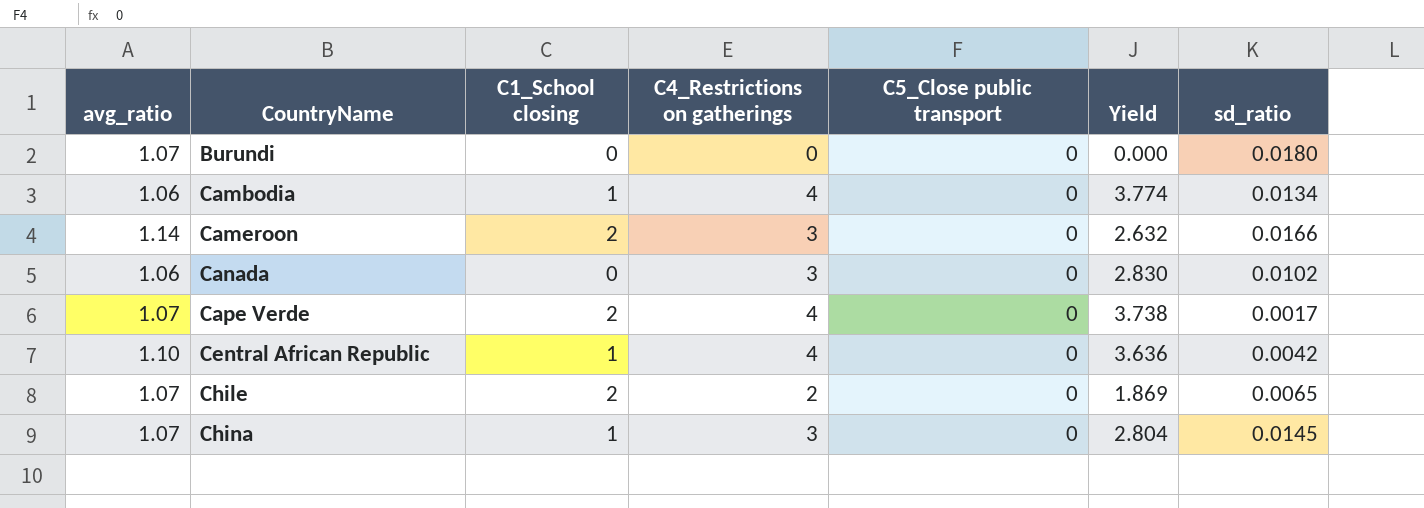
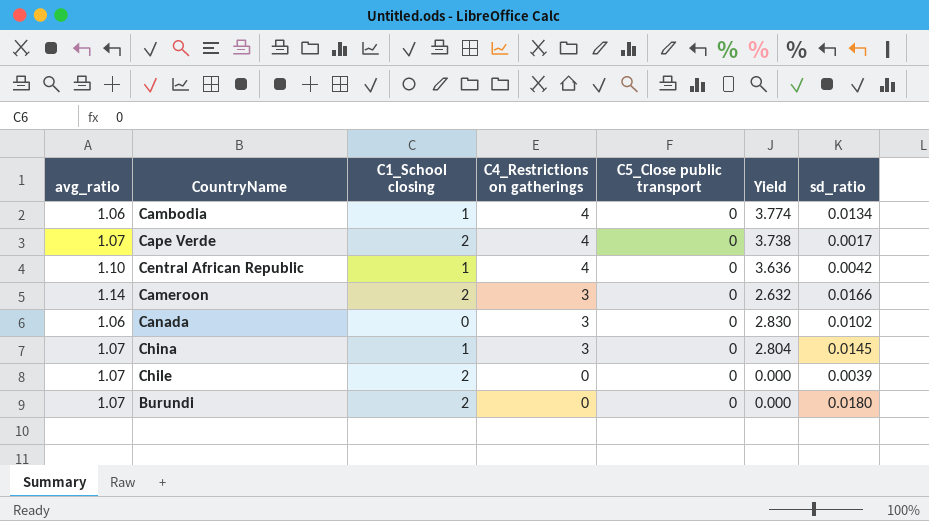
row order: CountryName ascending -> C4_Restrictions on gatherings descending
Chile | C4_Restrictions on gatherings: 2 -> 0
Chile | Yield: 1.869 -> 0.000
Chile | sd_ratio: 0.0065 -> 0.0039
Burundi | C1_School closing: 0 -> 2

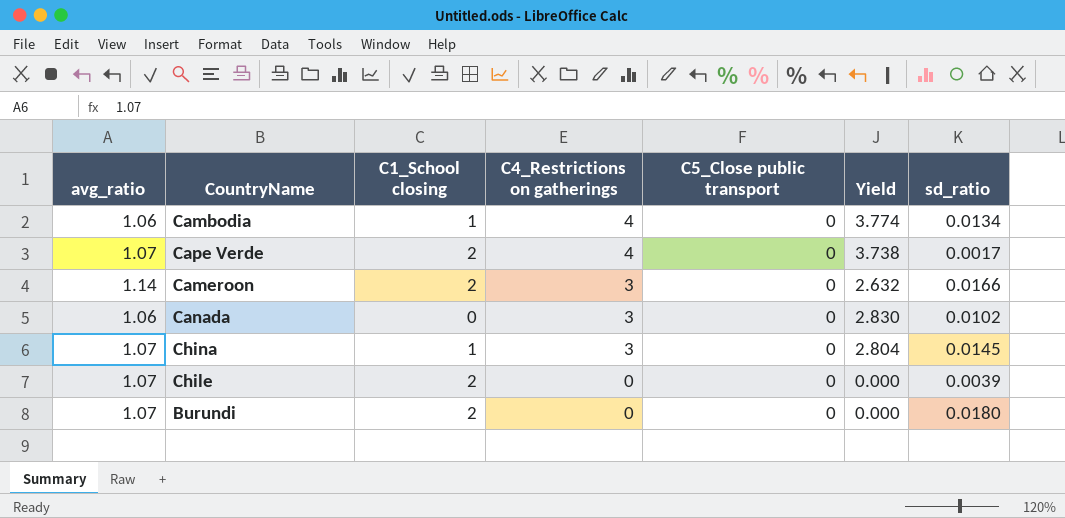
row Central African Republic: 1.10 | 1 | 4 | 0 | 3.636 | 0.0042 -> none

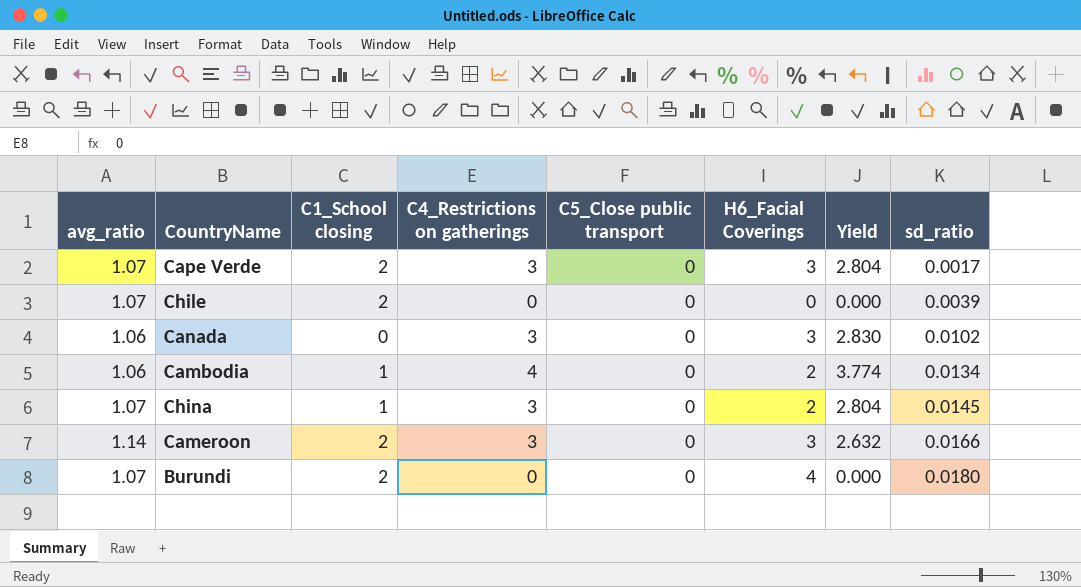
row order: C4_Restrictions on gatherings descending -> sd_ratio ascending
column H6_Facial Coverings | position: none -> 6
Cape Verde | C4_Restrictions on gatherings: 4 -> 3
Cape Verde | Yield: 3.738 -> 2.804

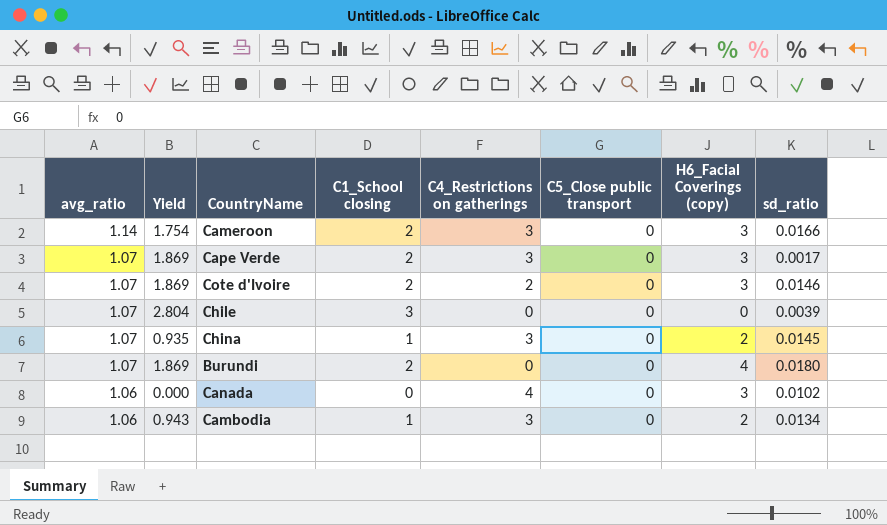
row order: sd_ratio ascending -> avg_ratio descending
column Yield | formula: [C4_Restrictions on gatherings] / [avg_ratio] -> [C1_School closing] / [avg_ratio]
column Yield | position: 7 -> 2
column name: H6_Facial Coverings -> H6_Facial Coverings (copy)
row Cote d'Ivoire: none -> 1.07 | 1.869 | 2 | 2 | 0 | 3 | 0.0146
Chile | C1_School closing: 2 -> 3
Canada | C4_Restrictions on gatherings: 3 -> 4
Cambodia | C4_Restrictions on gatherings: 4 -> 3

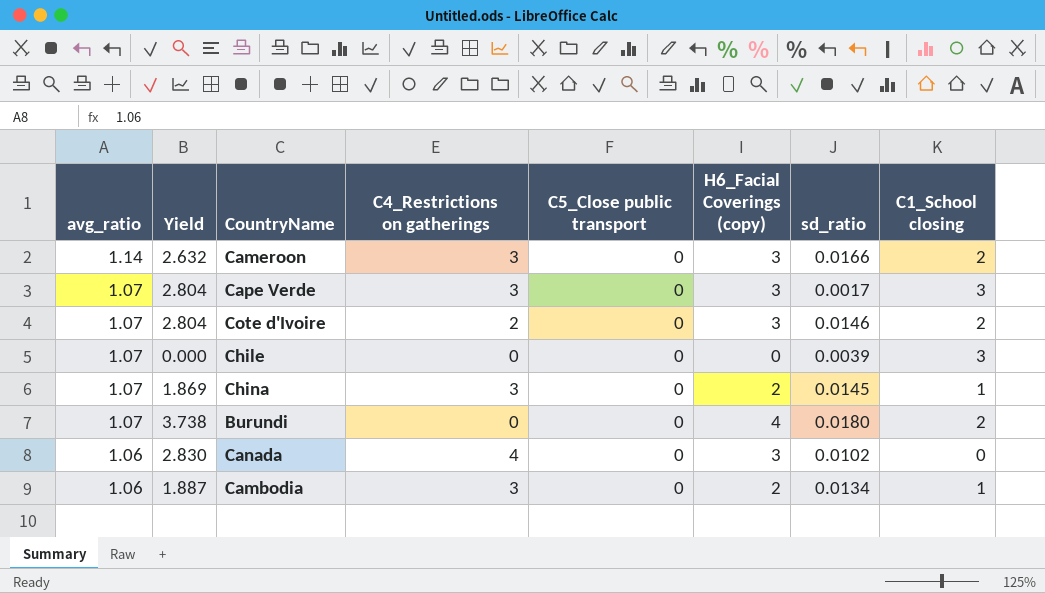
column Yield | formula: [C1_School closing] / [avg_ratio] -> [H6_Facial Coverings (copy)] / [avg_ratio]
column C1_School closing | position: 4 -> 8
Cape Verde | C1_School closing: 2 -> 3

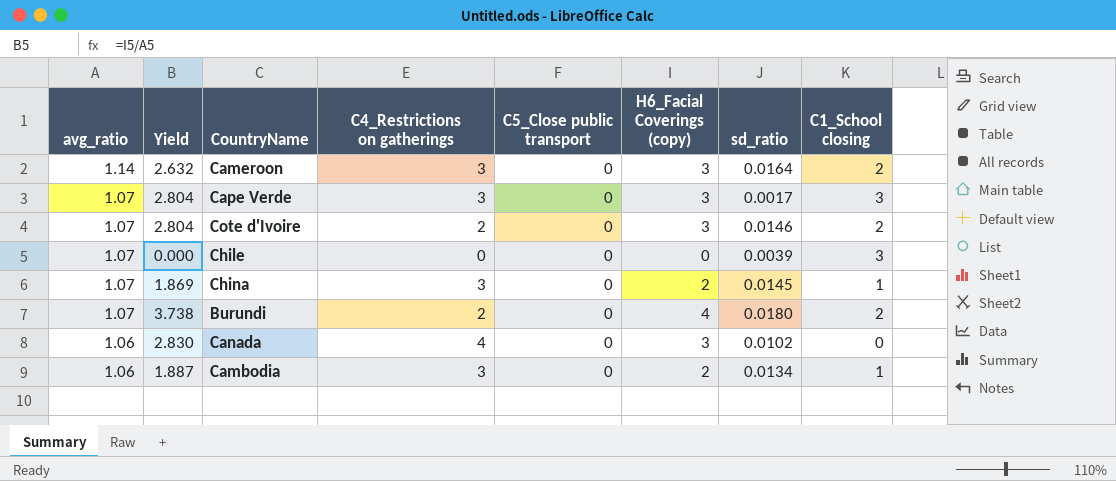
Cameroon | sd_ratio: 0.0166 -> 0.0164
Burundi | C4_Restrictions on gatherings: 0 -> 2

